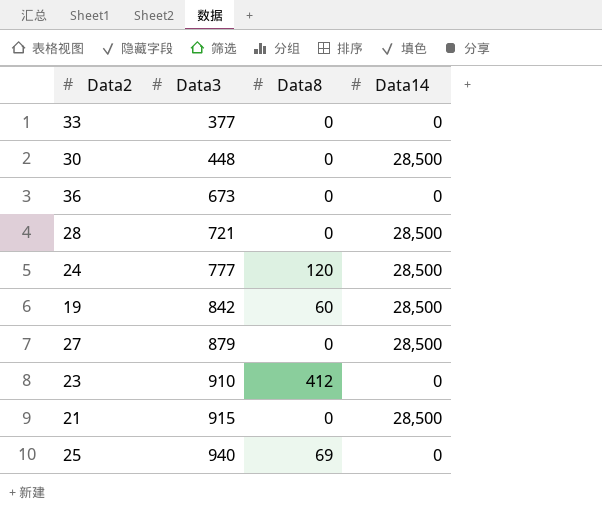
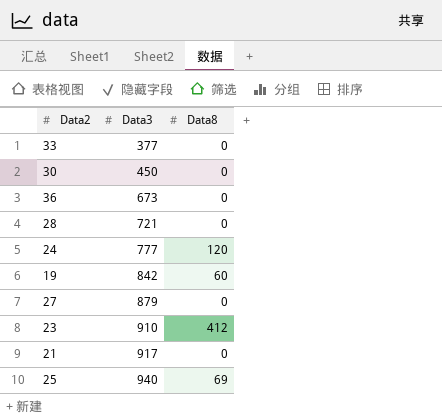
column Data14 | position: 4 -> none
30 | Data3: 448 -> 450
21 | Data3: 915 -> 917

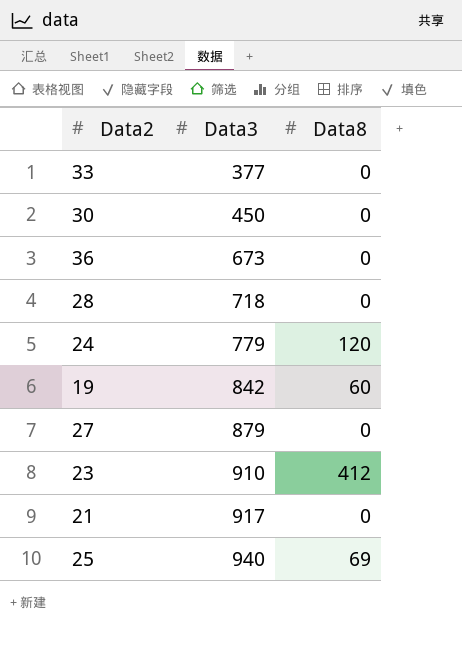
28 | Data3: 721 -> 718
24 | Data3: 777 -> 779

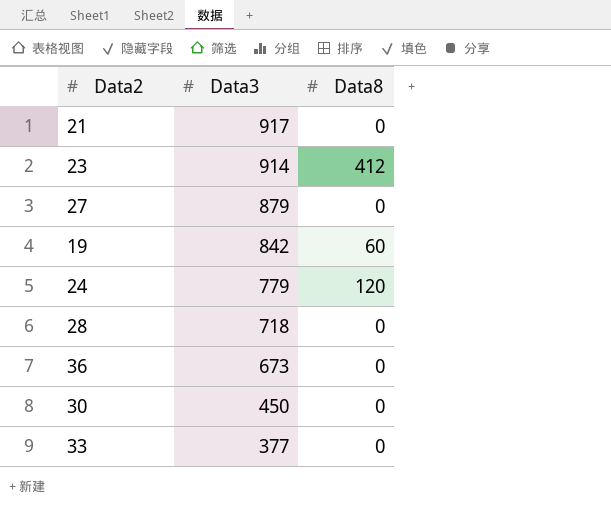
row order: Data3 ascending -> Data3 descending
row 25: 940 | 69 -> none
23 | Data3: 910 -> 914

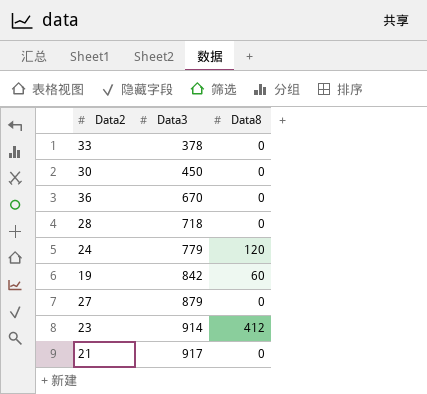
row order: Data3 descending -> Data3 ascending
33 | Data3: 377 -> 378
36 | Data3: 673 -> 670

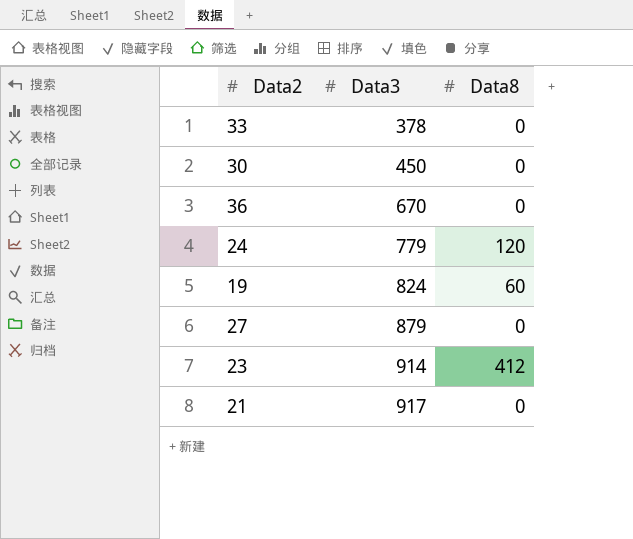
row 28: 718 | 0 -> none
19 | Data3: 842 -> 824

